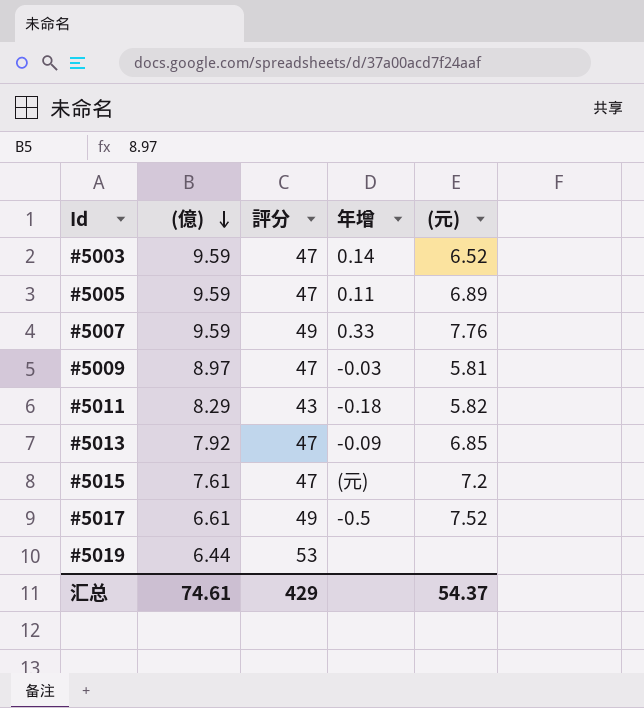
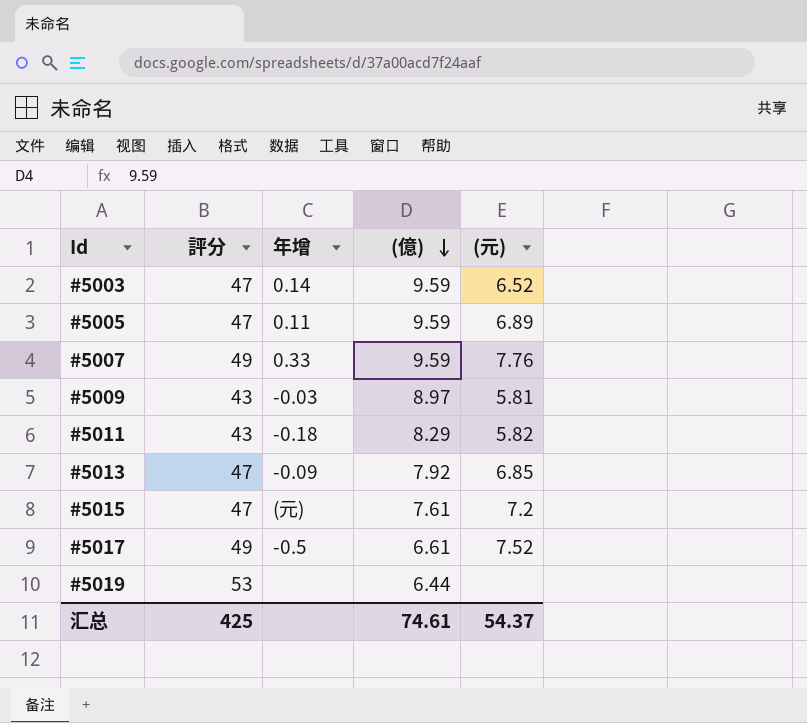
column (億) | position: 2 -> 4
#5009 | 評分: 47 -> 43
汇总 | 評分: 429 -> 425

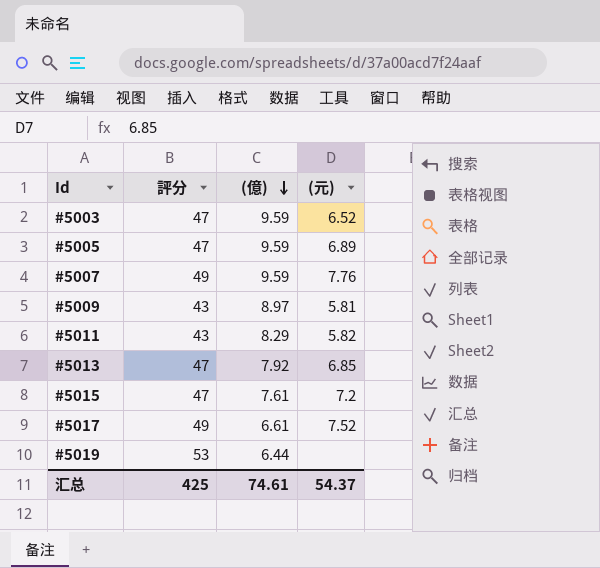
column 年增 | position: 3 -> none

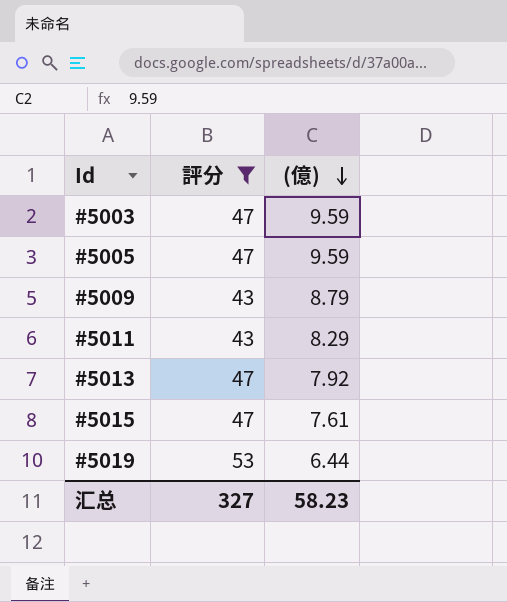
filter: none -> 評分 != 49
column (元) | position: 4 -> none
#5009 | (億): 8.97 -> 8.79
汇总 | 評分: 425 -> 327
汇总 | (億): 74.61 -> 58.23

